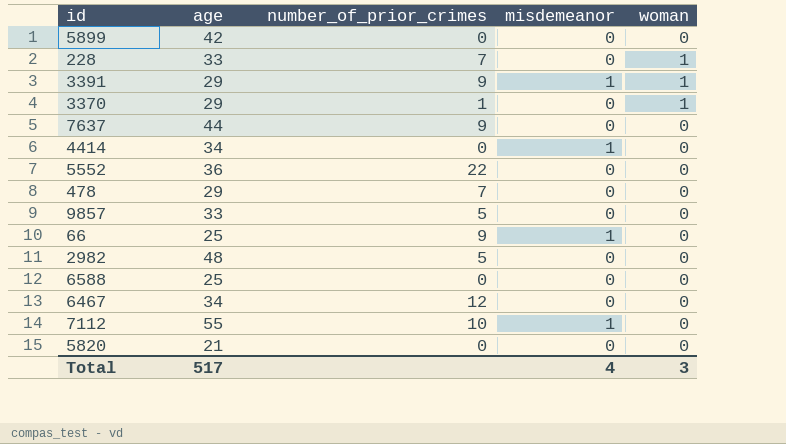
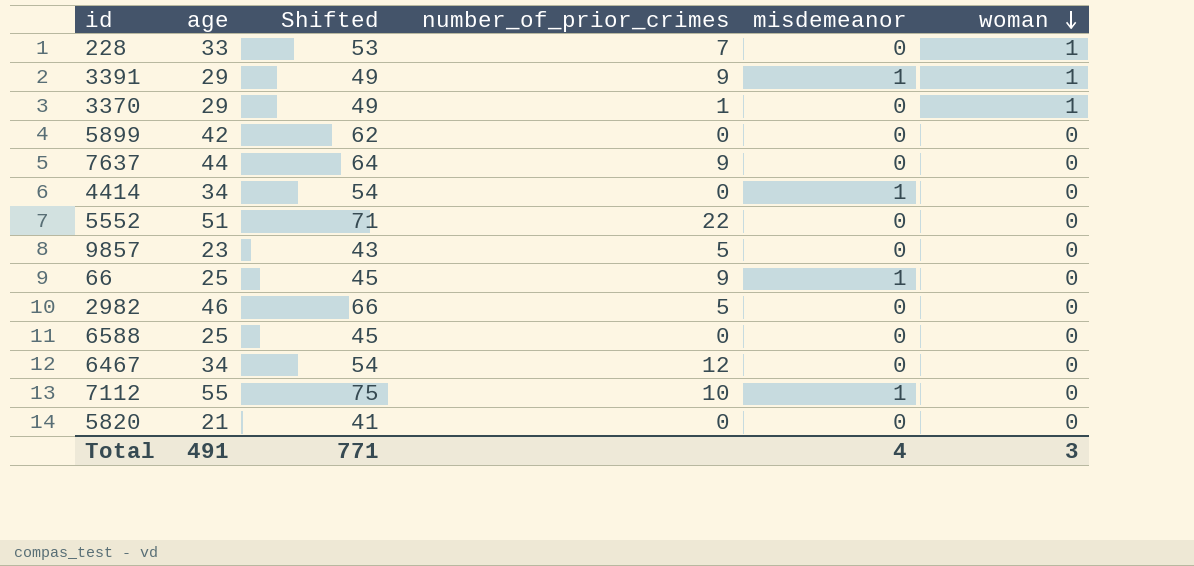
row order: none -> woman descending
column Shifted | formula: none -> [age] + 20
row 478: 29 | 7 | 0 | 0 -> none
5552 | age: 36 -> 51
9857 | age: 33 -> 23
2982 | age: 48 -> 46
Total | age: 517 -> 491

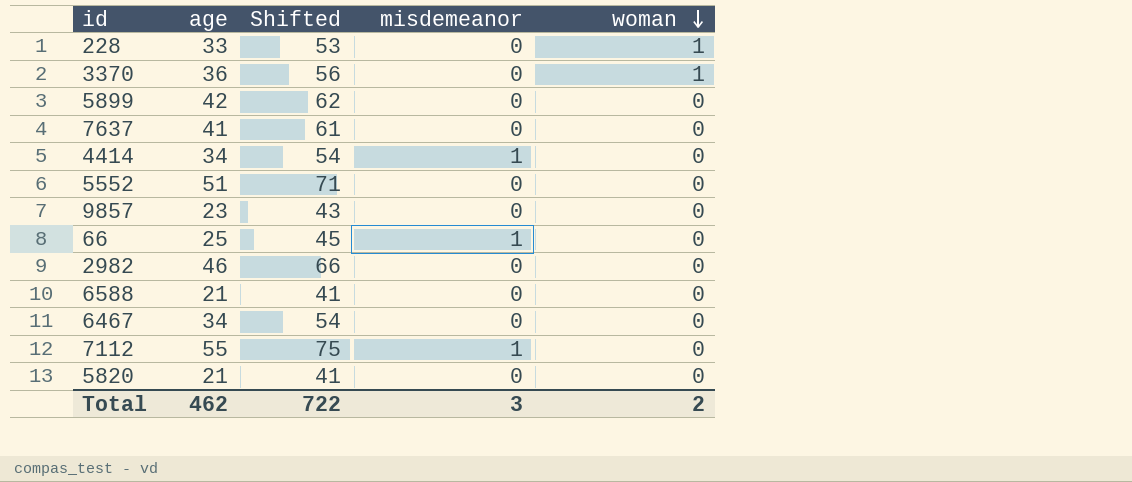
column number_of_prior_crimes | position: 4 -> none
row 3391: 29 | 49 | 9 | 1 | 1 -> none
3370 | age: 29 -> 36
3370 | Shifted: 49 -> 56
7637 | age: 44 -> 41
7637 | Shifted: 64 -> 61
6588 | age: 25 -> 21
6588 | Shifted: 45 -> 41
Total | age: 491 -> 462
Total | Shifted: 771 -> 722
Total | misdemeanor: 4 -> 3
Total | woman: 3 -> 2

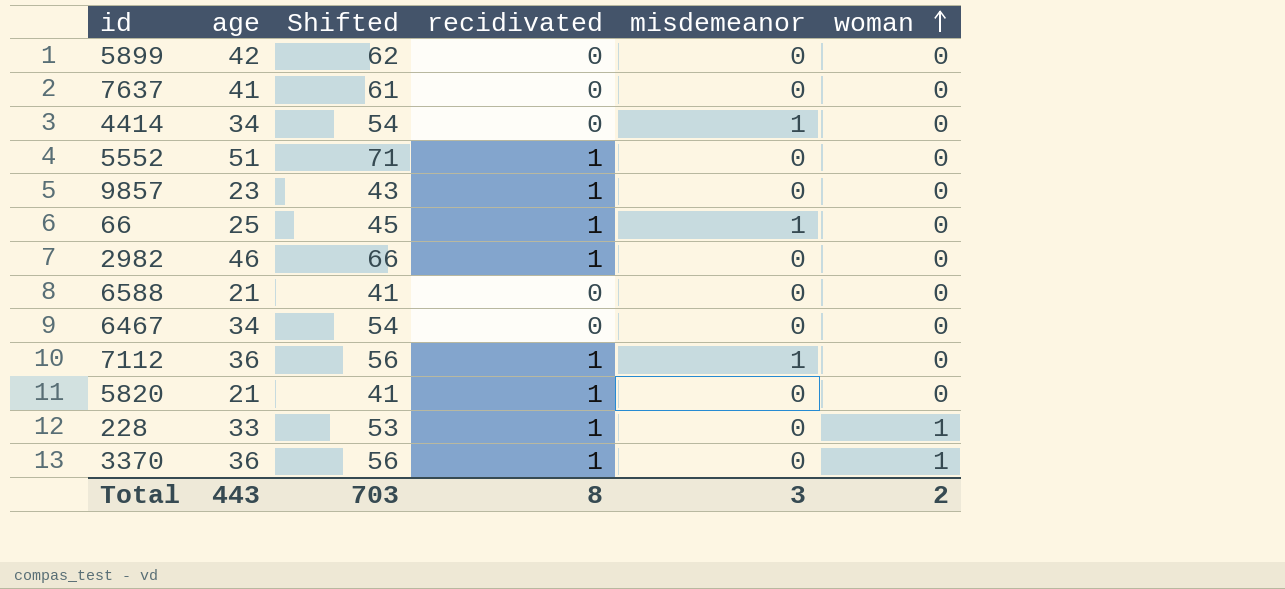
row order: woman descending -> woman ascending
column recidivated | position: none -> 4
7112 | age: 55 -> 36
7112 | Shifted: 75 -> 56
Total | age: 462 -> 443
Total | Shifted: 722 -> 703

